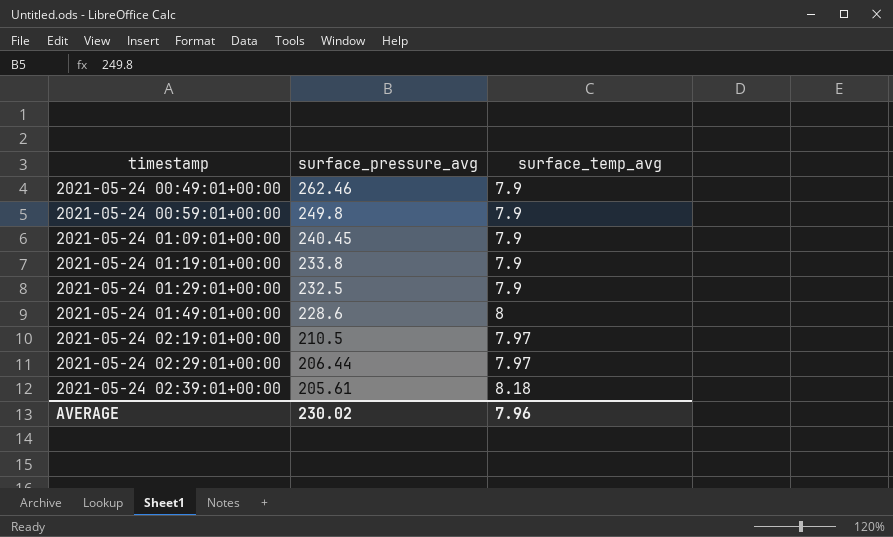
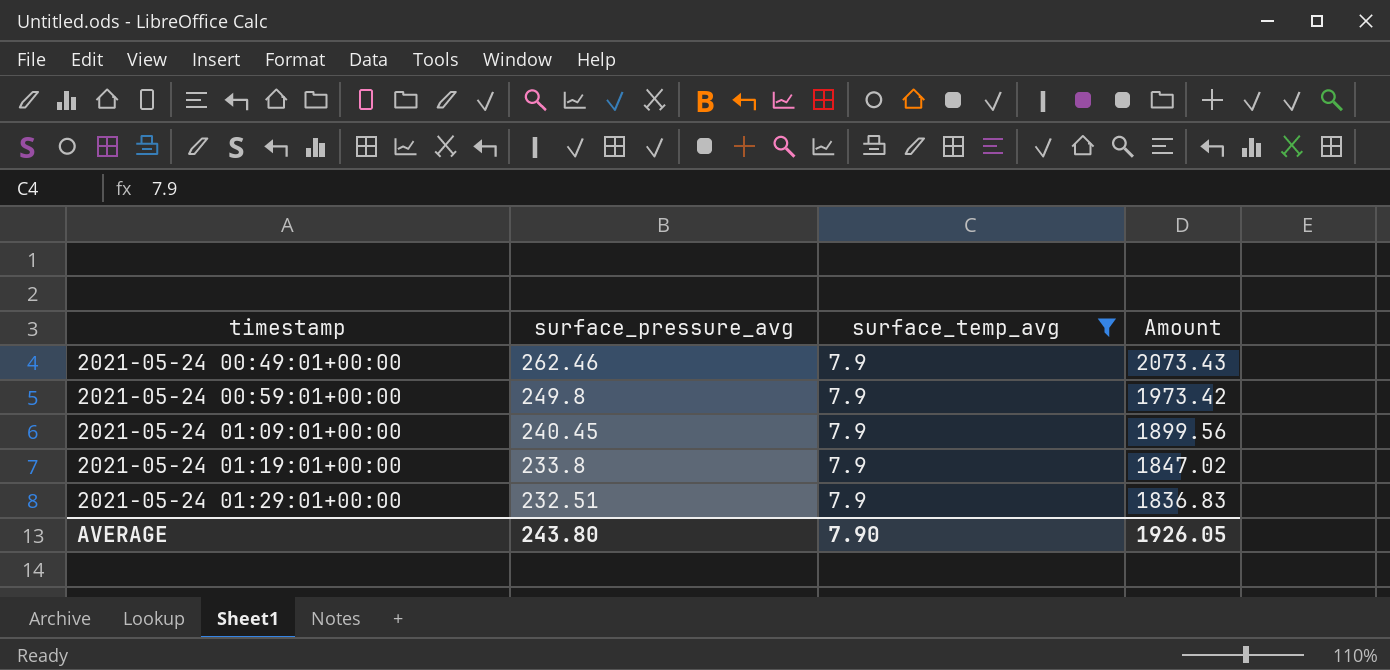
filter: none -> surface_temp_avg = 7.9
column Amount | formula: none -> [surface_pressure_avg] * [surface_temp_avg]
2021-05-24 01:29:01+00:00 | surface_pressure_avg: 232.5 -> 232.51
AVERAGE | surface_pressure_avg: 230.02 -> 243.80
AVERAGE | surface_temp_avg: 7.96 -> 7.90

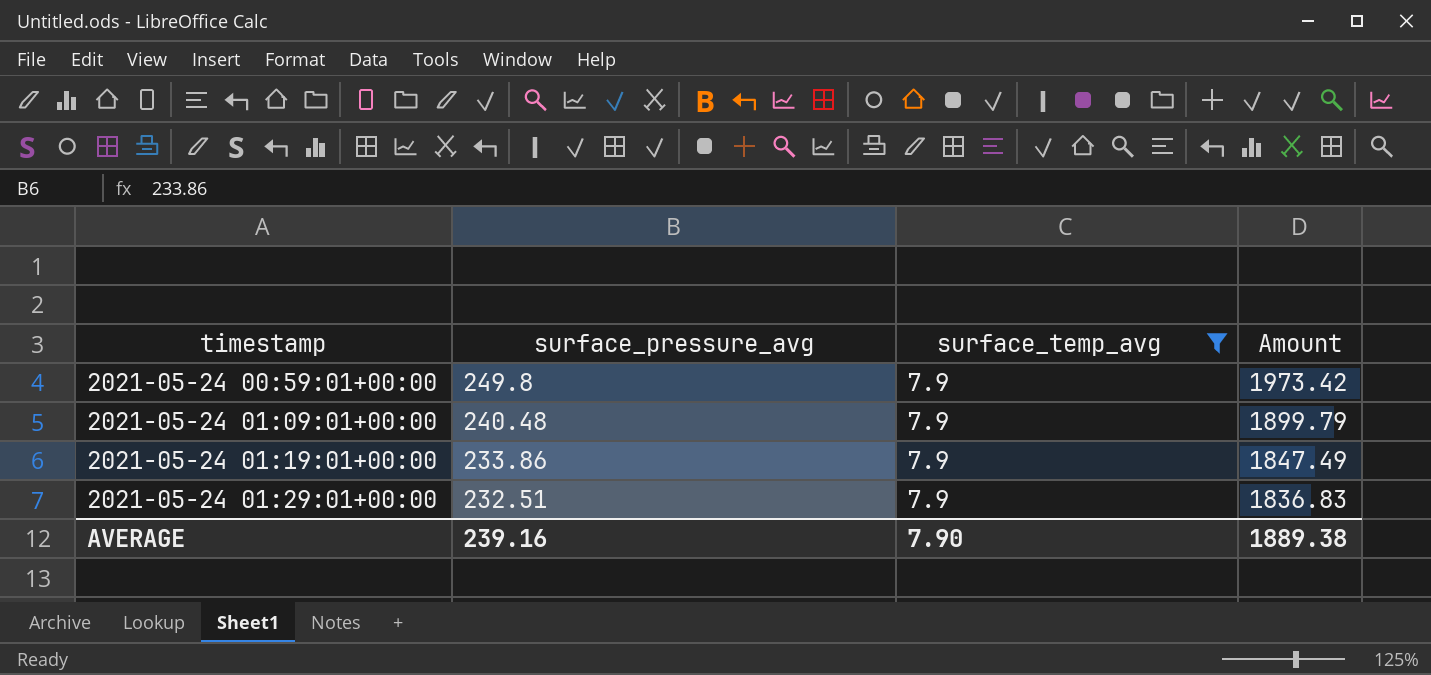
row 2021-05-24 00:49:01+00:00: 262.46 | 7.9 | 2073.43 -> none
2021-05-24 01:09:01+00:00 | surface_pressure_avg: 240.45 -> 240.48
2021-05-24 01:09:01+00:00 | Amount: 1899.56 -> 1899.79
2021-05-24 01:19:01+00:00 | surface_pressure_avg: 233.8 -> 233.86
2021-05-24 01:19:01+00:00 | Amount: 1847.02 -> 1847.49
AVERAGE | surface_pressure_avg: 243.80 -> 239.16
AVERAGE | Amount: 1926.05 -> 1889.38

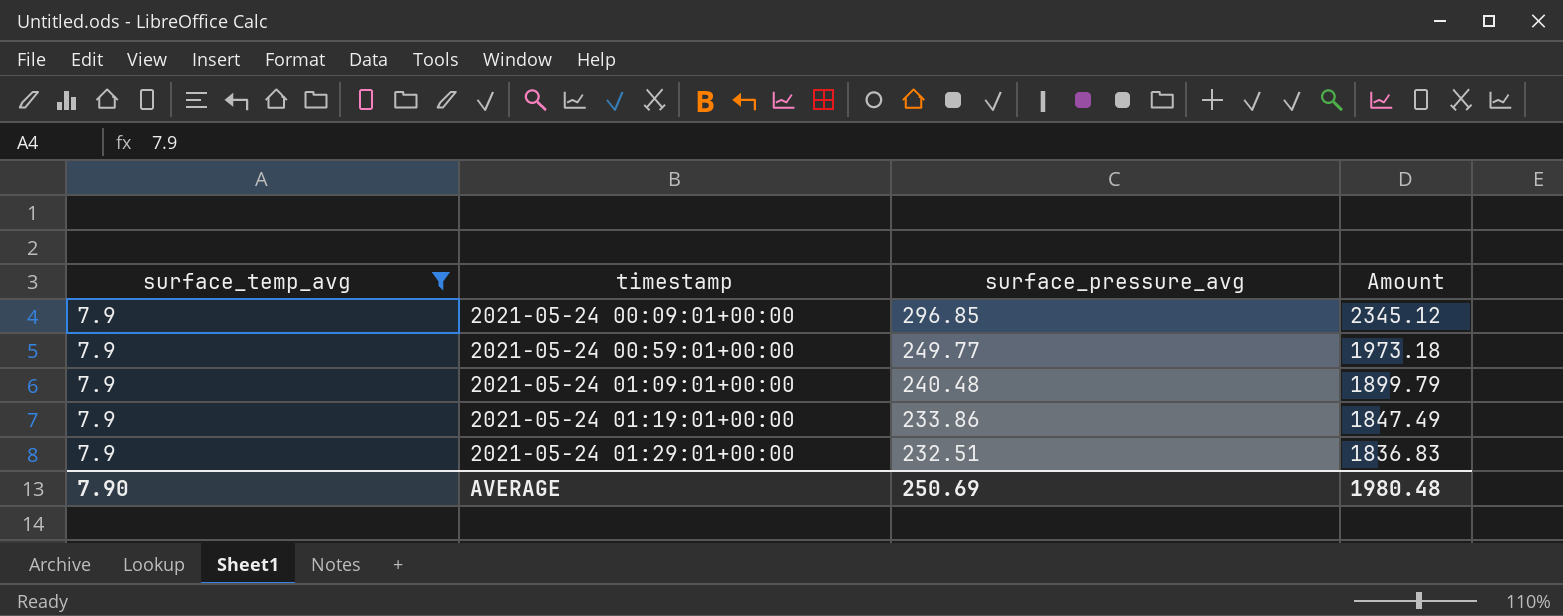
column surface_temp_avg | position: 3 -> 1
row 2021-05-24 00:09:01+00:00: none -> 7.9 | 296.85 | 2345.12
2021-05-24 00:59:01+00:00 | surface_pressure_avg: 249.8 -> 249.77
2021-05-24 00:59:01+00:00 | Amount: 1973.42 -> 1973.18
AVERAGE | surface_pressure_avg: 239.16 -> 250.69
AVERAGE | Amount: 1889.38 -> 1980.48

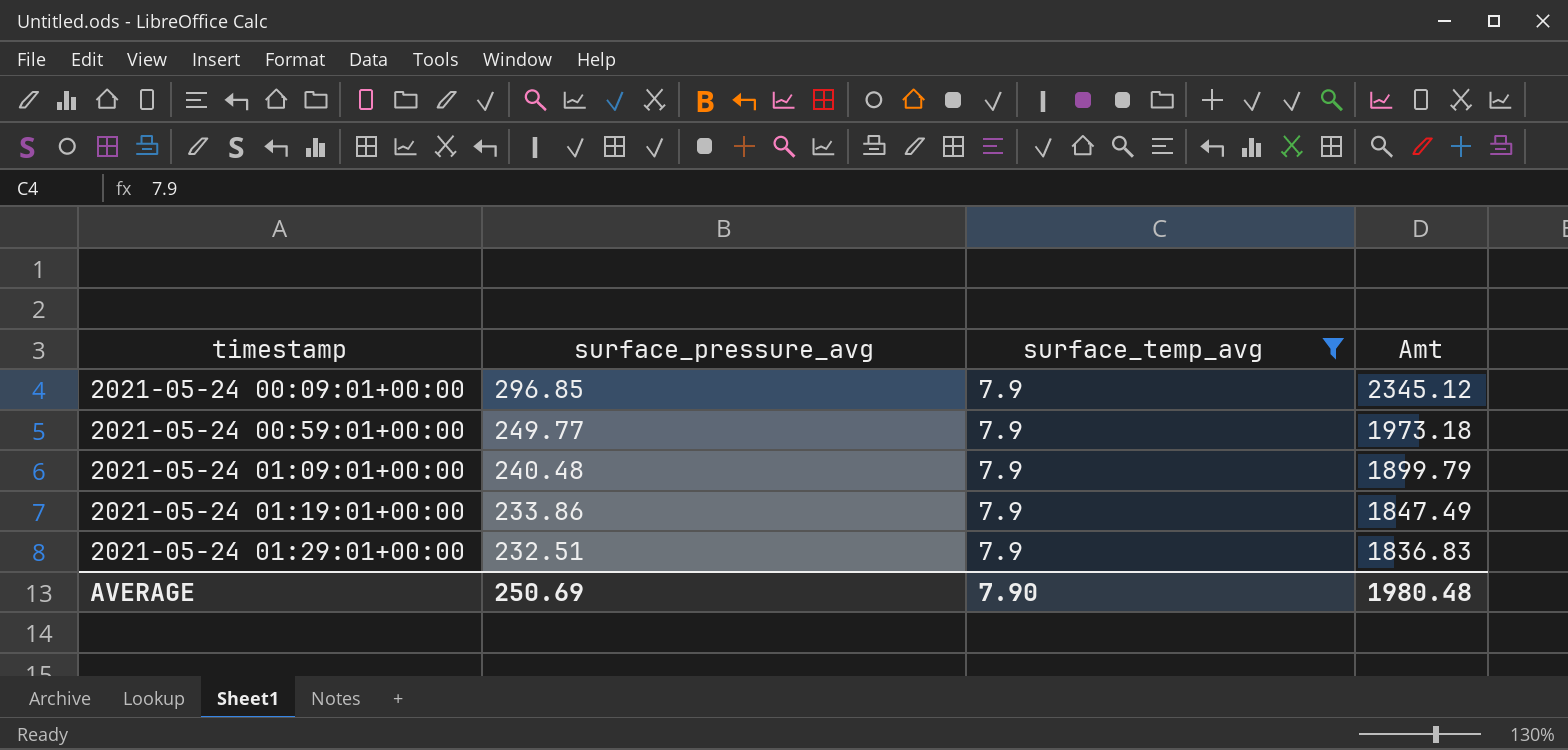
column surface_temp_avg | position: 1 -> 3
column name: Amount -> Amt

